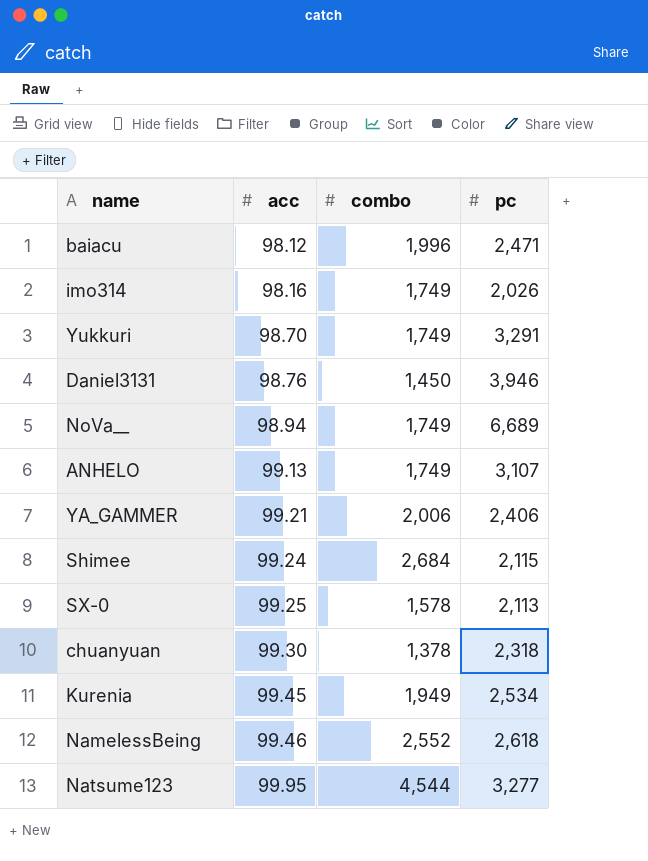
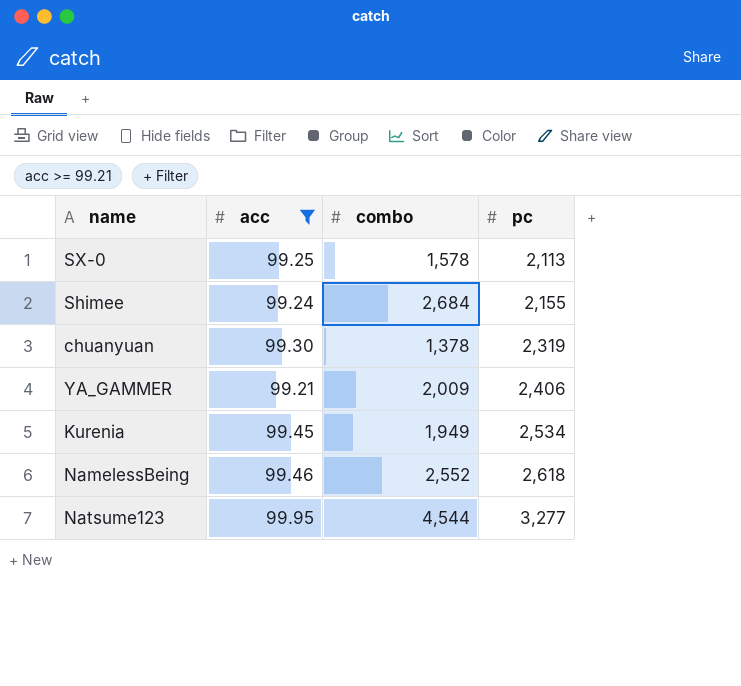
filter: none -> acc >= 99.21
row order: acc ascending -> pc ascending
Shimee | pc: 2,115 -> 2,155
chuanyuan | pc: 2,318 -> 2,319
YA_GAMMER | combo: 2,006 -> 2,009

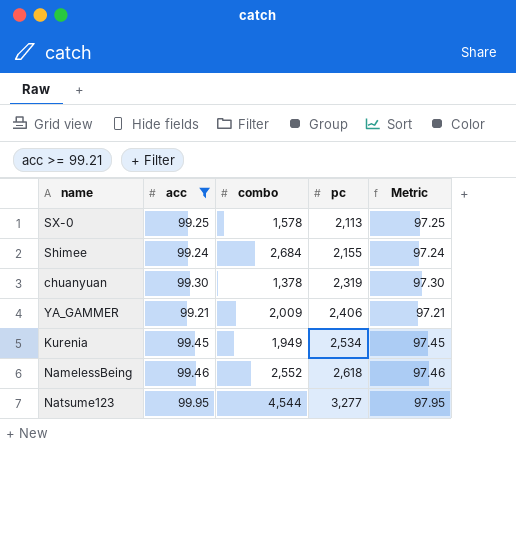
column Metric | formula: none -> [acc] - 2

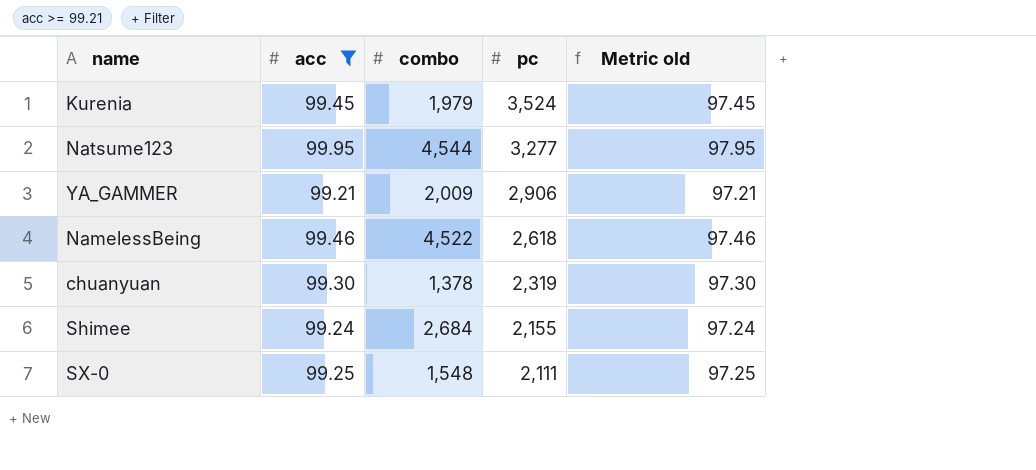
row order: pc ascending -> pc descending
column name: Metric -> Metric old
Kurenia | combo: 1,949 -> 1,979
Kurenia | pc: 2,534 -> 3,524
YA_GAMMER | pc: 2,406 -> 2,906
NamelessBeing | combo: 2,552 -> 4,522
SX-0 | combo: 1,578 -> 1,548
SX-0 | pc: 2,113 -> 2,111

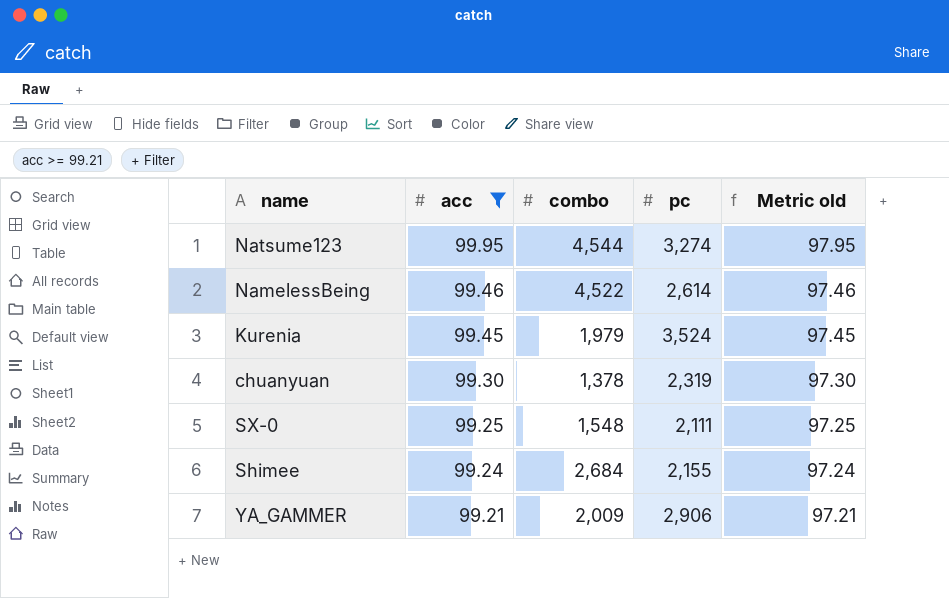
row order: pc descending -> acc descending
Natsume123 | pc: 3,277 -> 3,274
NamelessBeing | pc: 2,618 -> 2,614

